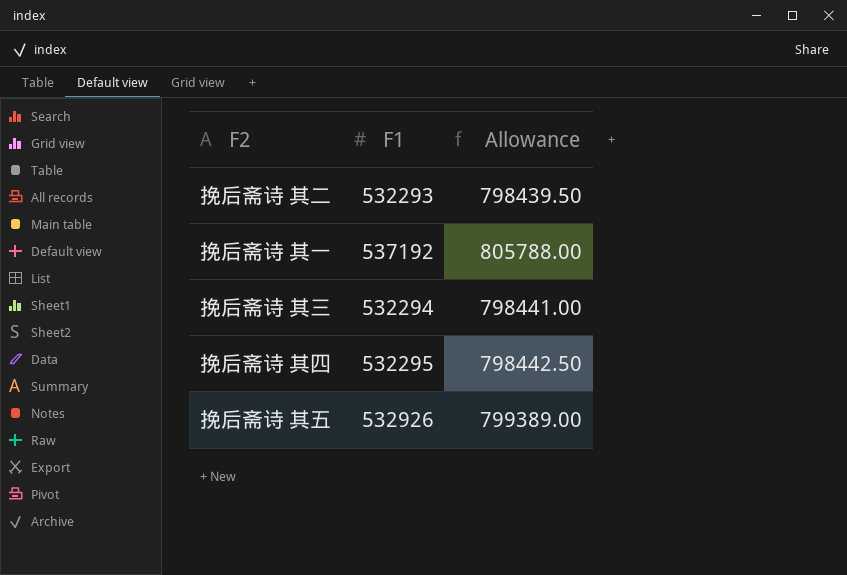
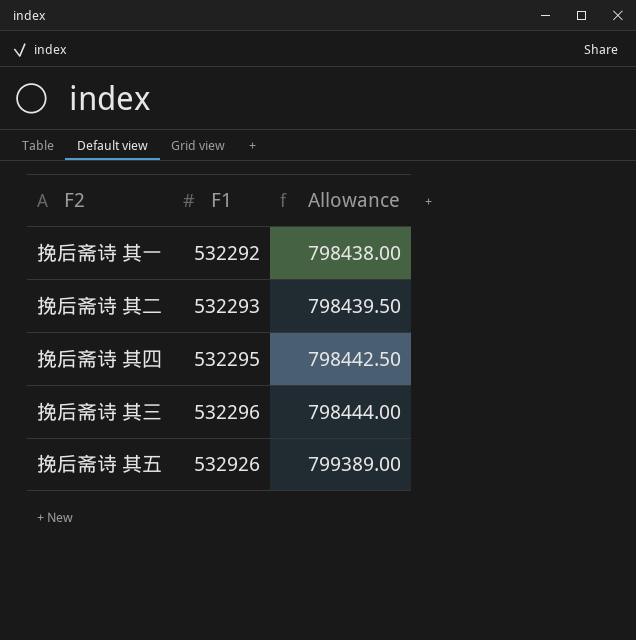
row order: none -> F1 ascending
挽后斋诗 其一 | F1: 537192 -> 532292
挽后斋诗 其一 | Allowance: 805788.00 -> 798438.00
挽后斋诗 其三 | F1: 532294 -> 532296
挽后斋诗 其三 | Allowance: 798441.00 -> 798444.00

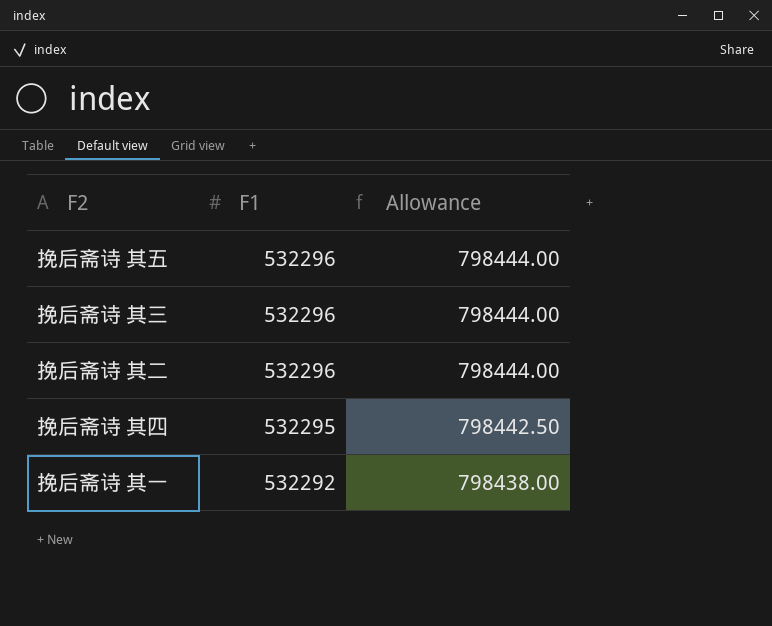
row order: F1 ascending -> F1 descending
挽后斋诗 其五 | F1: 532926 -> 532296
挽后斋诗 其五 | Allowance: 799389.00 -> 798444.00
挽后斋诗 其二 | F1: 532293 -> 532296
挽后斋诗 其二 | Allowance: 798439.50 -> 798444.00

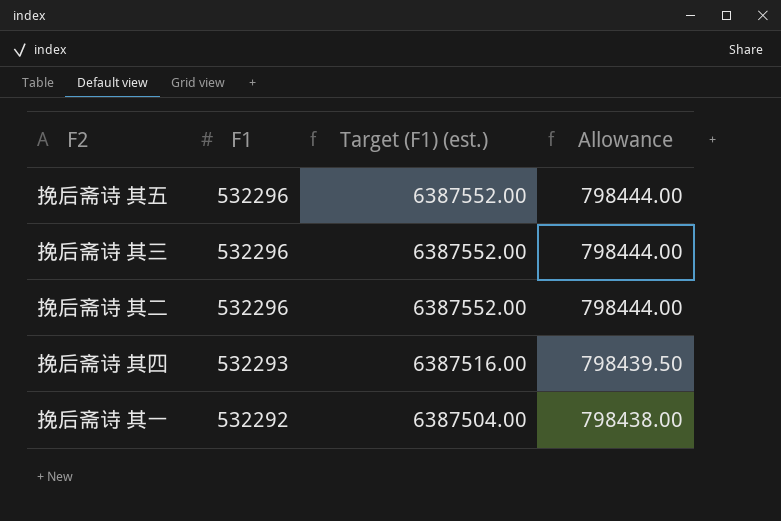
column Target (F1) (est.) | formula: none -> [F1] * 12
挽后斋诗 其四 | F1: 532295 -> 532293
挽后斋诗 其四 | Allowance: 798442.50 -> 798439.50

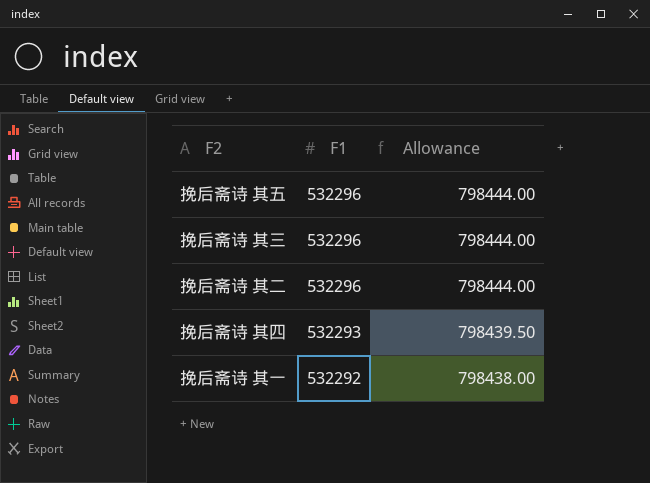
column Target (F1) (est.) | formula: [F1] * 12 -> none

